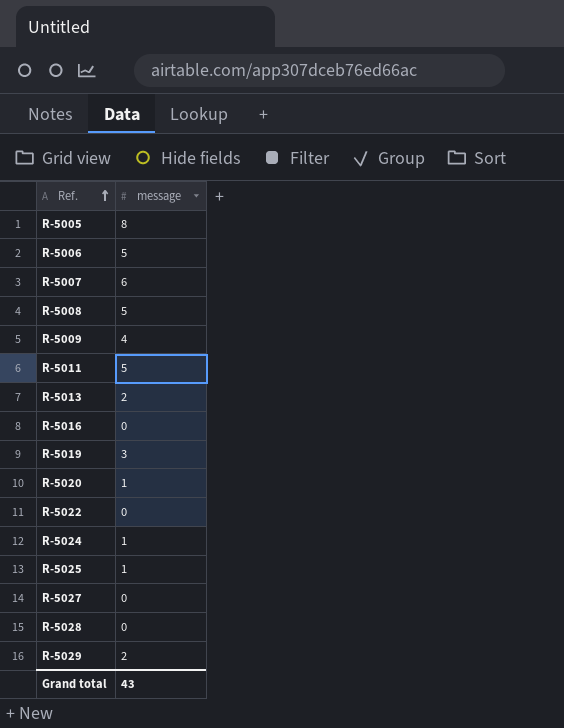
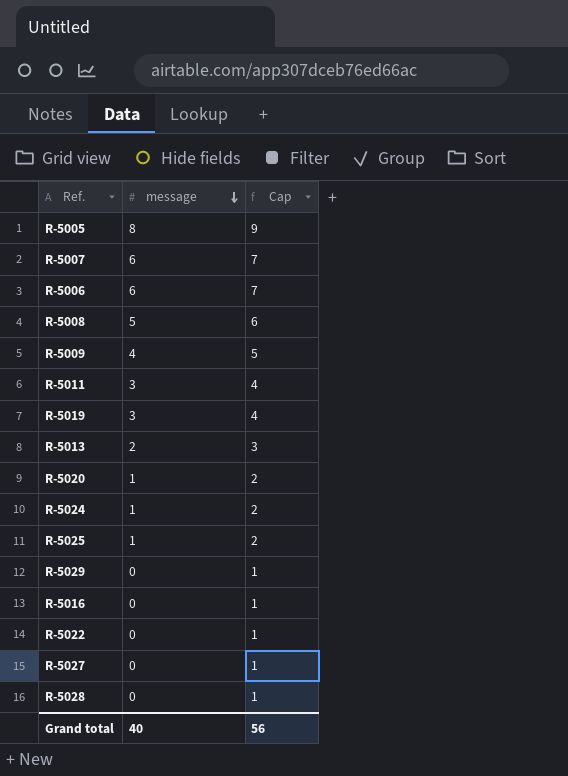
row order: Ref. ascending -> message descending
column Cap | formula: none -> [message] + 1
R-5006 | message: 5 -> 6
R-5011 | message: 5 -> 3
R-5029 | message: 2 -> 0
Grand total | message: 43 -> 40

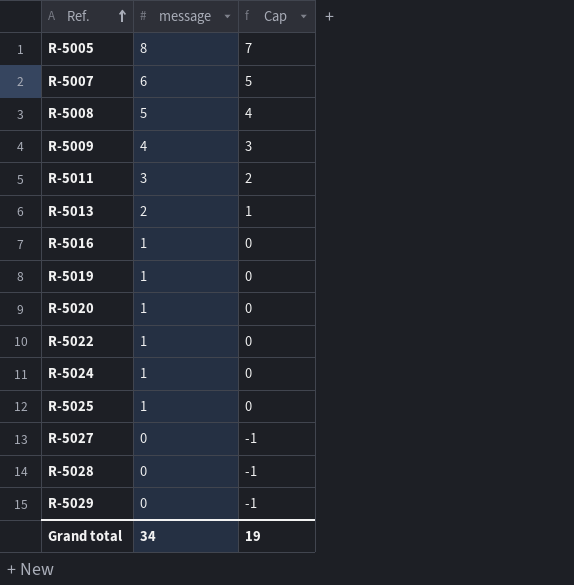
row order: message descending -> Ref. ascending
column Cap | formula: [message] + 1 -> [message] - 1
row R-5006: 6 | 7 -> none
R-5016 | message: 0 -> 1
R-5019 | message: 3 -> 1
R-5022 | message: 0 -> 1
Grand total | message: 40 -> 34
Grand total | Cap: 56 -> 19

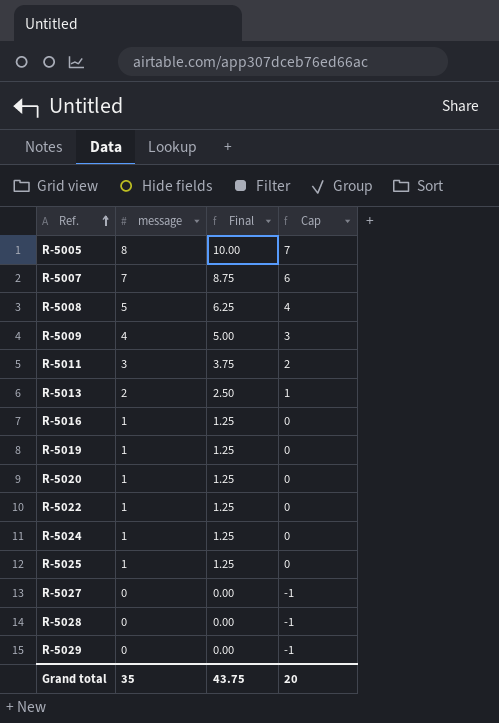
column Final | formula: none -> [message] * 1.25
R-5007 | message: 6 -> 7
R-5007 | Cap: 5 -> 6
Grand total | message: 34 -> 35
Grand total | Cap: 19 -> 20

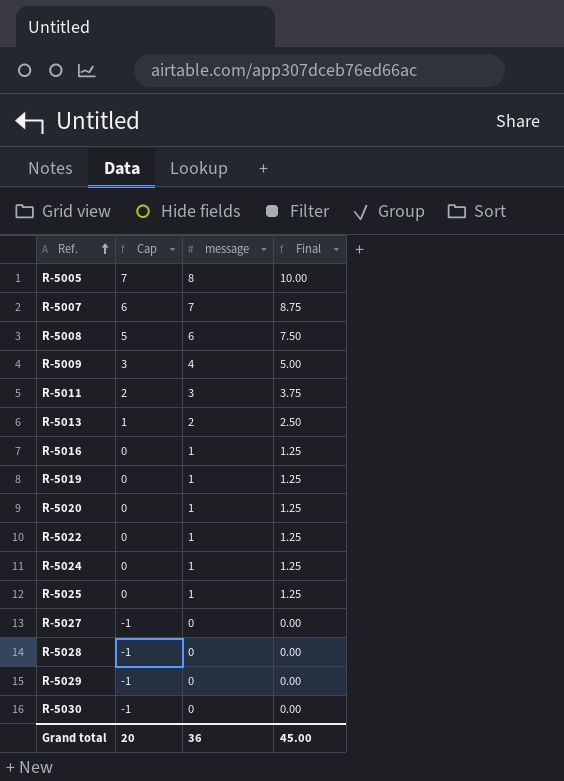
column Cap | position: 4 -> 2
R-5008 | Cap: 4 -> 5
R-5008 | message: 5 -> 6
R-5008 | Final: 6.25 -> 7.50
row R-5030: none -> -1 | 0 | 0.00
Grand total | message: 35 -> 36
Grand total | Final: 43.75 -> 45.00

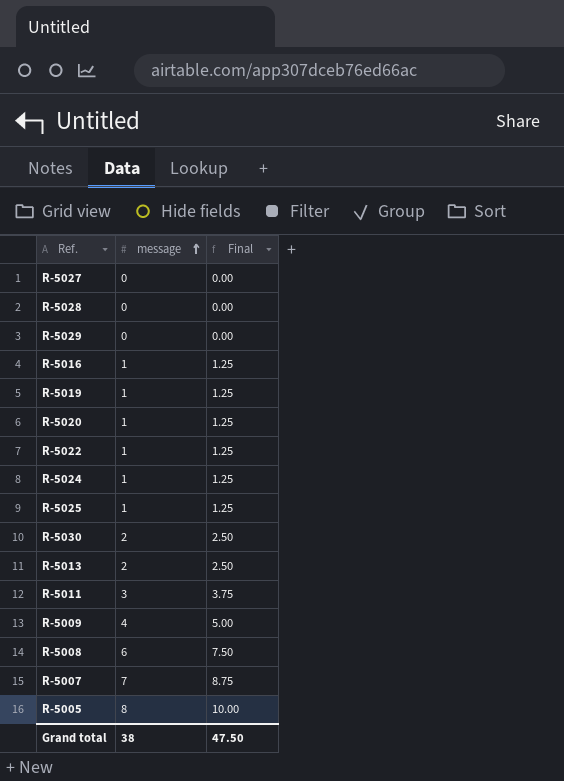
row order: Ref. ascending -> message ascending
column Cap | formula: [message] - 1 -> none
R-5030 | message: 0 -> 2
R-5030 | Final: 0.00 -> 2.50
Grand total | message: 36 -> 38
Grand total | Final: 45.00 -> 47.50

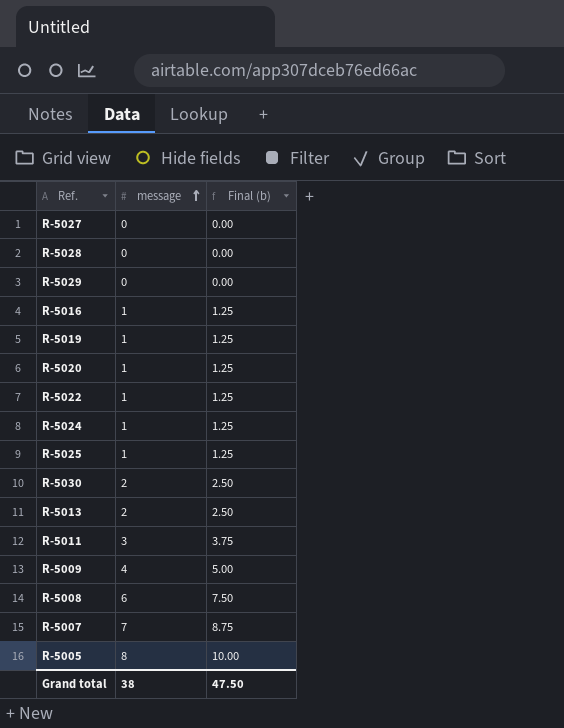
column name: Final -> Final (b)

